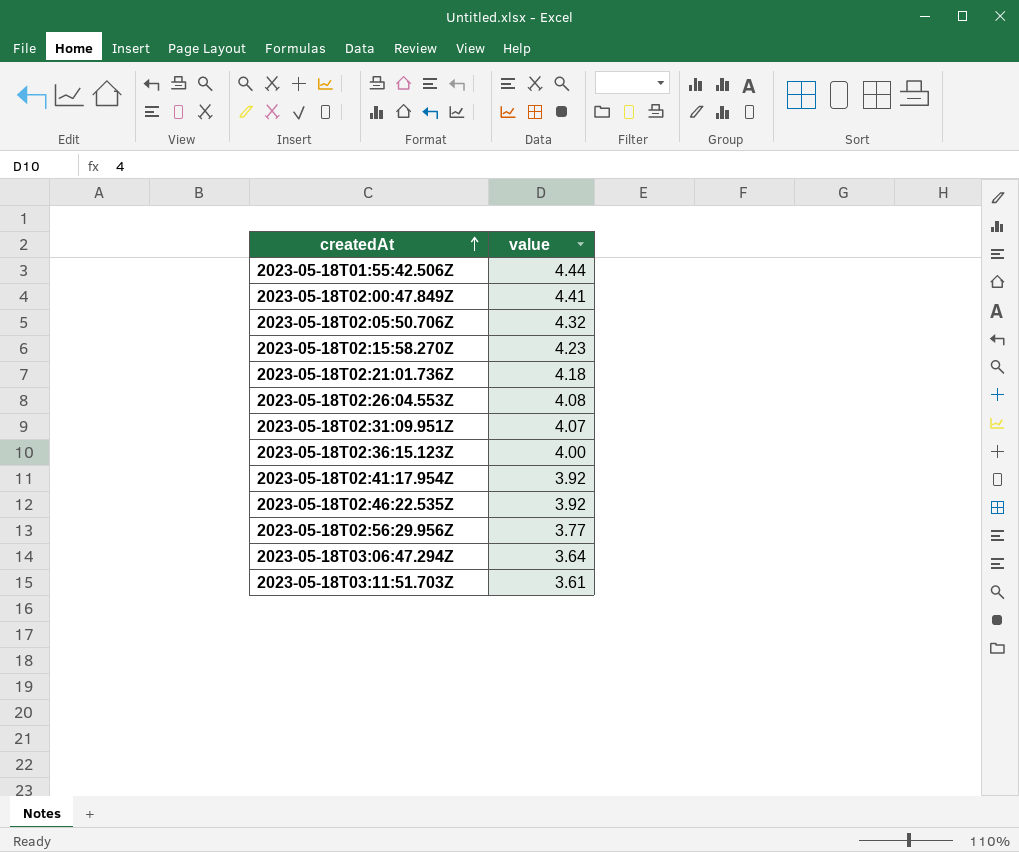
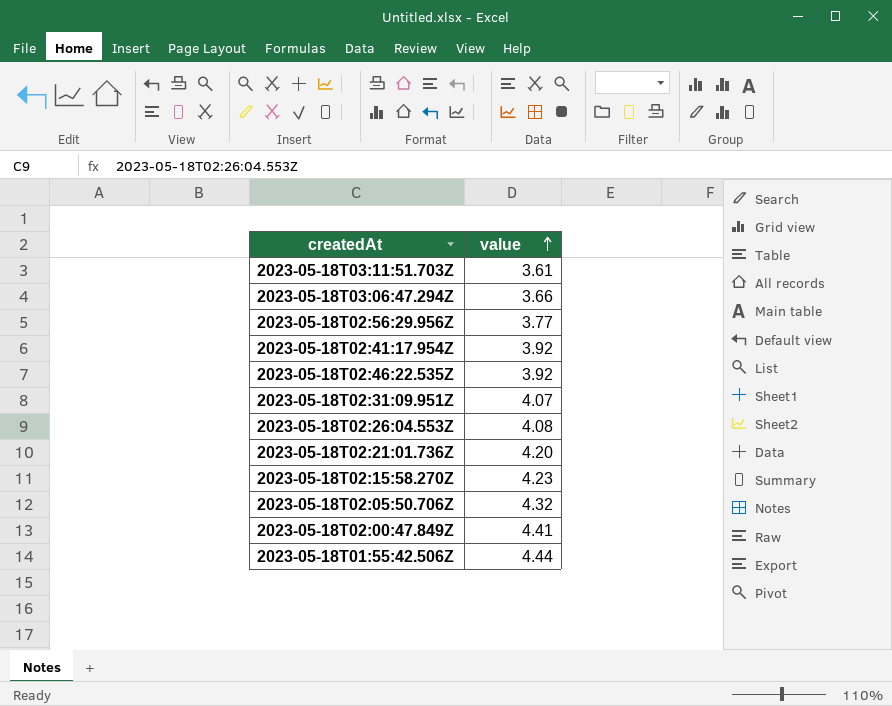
row order: createdAt ascending -> value ascending
row 2023-05-18T02:36:15.123Z: 4.00 -> none
2023-05-18T03:06:47.294Z | value: 3.64 -> 3.66
2023-05-18T02:21:01.736Z | value: 4.18 -> 4.20

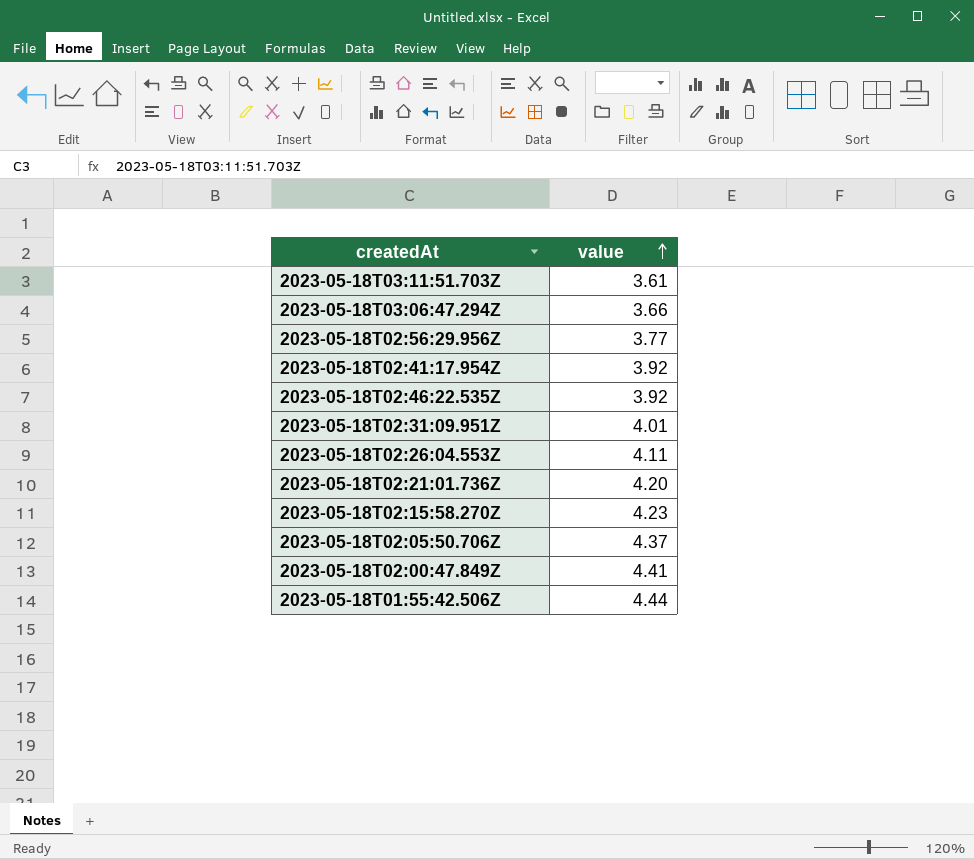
2023-05-18T02:31:09.951Z | value: 4.07 -> 4.01
2023-05-18T02:26:04.553Z | value: 4.08 -> 4.11
2023-05-18T02:05:50.706Z | value: 4.32 -> 4.37

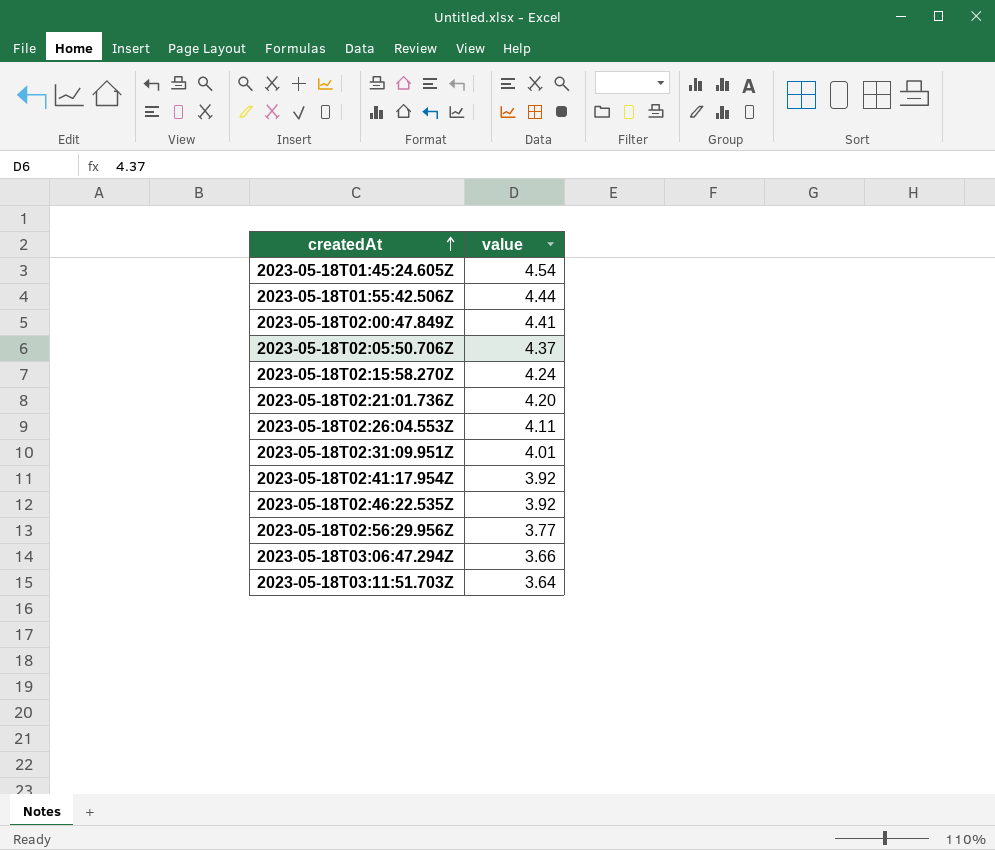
row order: value ascending -> createdAt ascending
row 2023-05-18T01:45:24.605Z: none -> 4.54
2023-05-18T02:15:58.270Z | value: 4.23 -> 4.24
2023-05-18T03:11:51.703Z | value: 3.61 -> 3.64

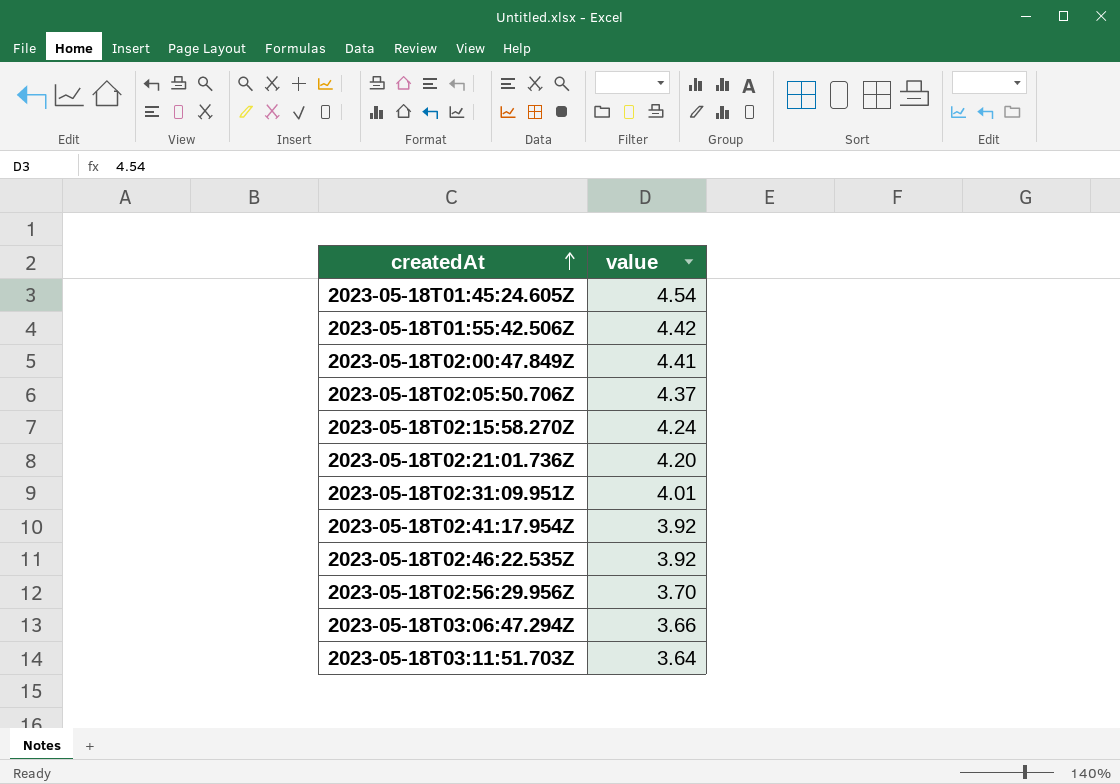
row 2023-05-18T02:26:04.553Z: 4.11 -> none
2023-05-18T01:55:42.506Z | value: 4.44 -> 4.42
2023-05-18T02:56:29.956Z | value: 3.77 -> 3.70

